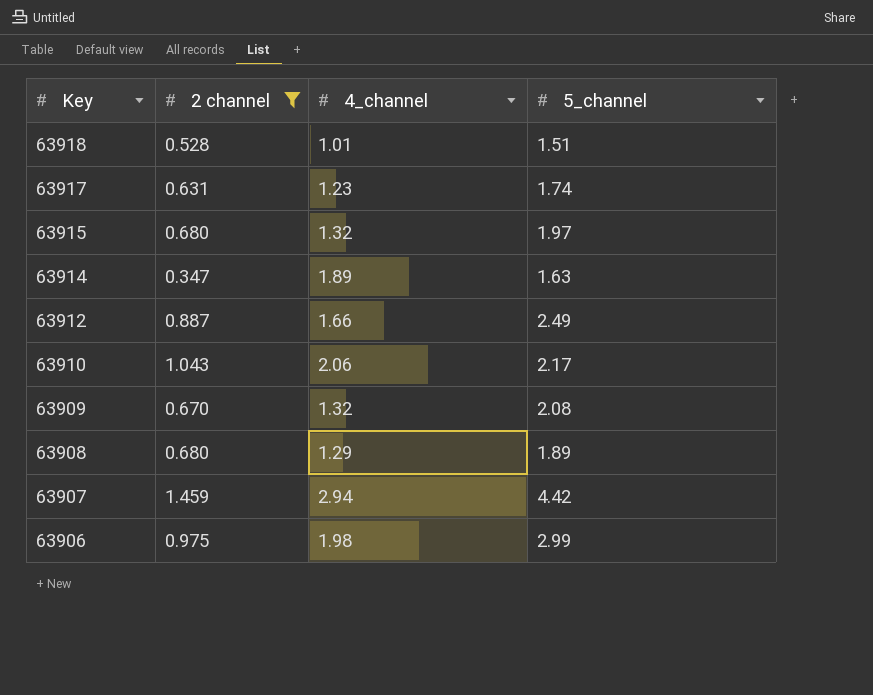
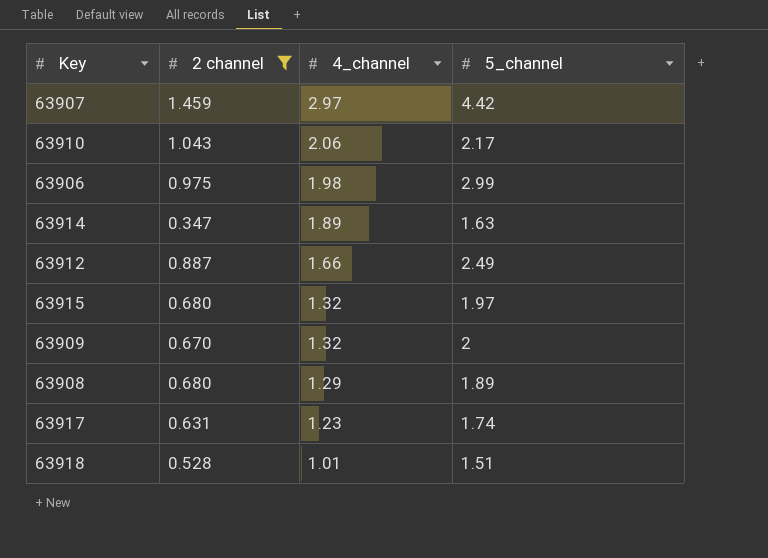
row order: Key descending -> 4_channel descending
63907 | 4_channel: 2.94 -> 2.97
63909 | 5_channel: 2.08 -> 2

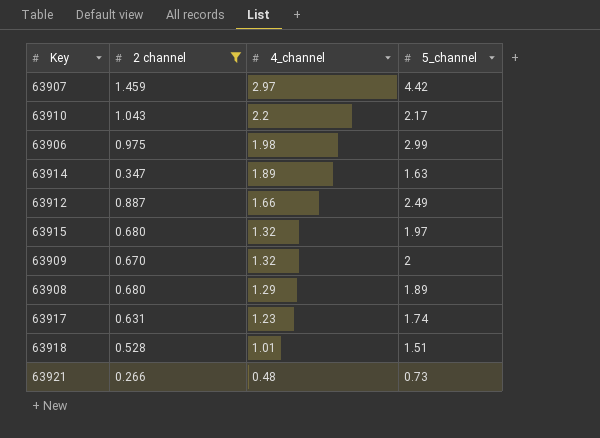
63910 | 4_channel: 2.06 -> 2.2
row 63921: none -> 0.266 | 0.48 | 0.73

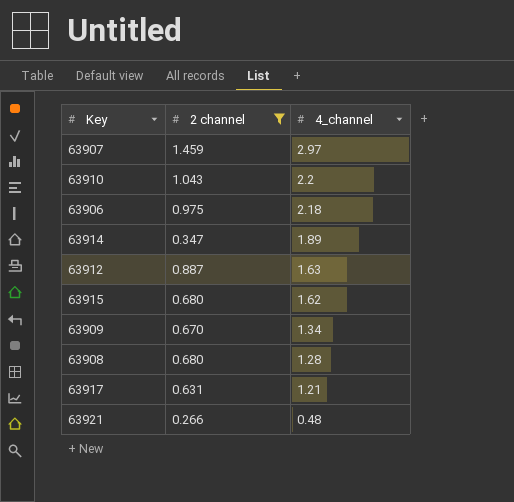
column 5_channel | position: 4 -> none
row 63918: 0.528 | 1.01 | 1.51 -> none
63906 | 4_channel: 1.98 -> 2.18
63912 | 4_channel: 1.66 -> 1.63
63915 | 4_channel: 1.32 -> 1.62
63909 | 4_channel: 1.32 -> 1.34
63908 | 4_channel: 1.29 -> 1.28
63917 | 4_channel: 1.23 -> 1.21

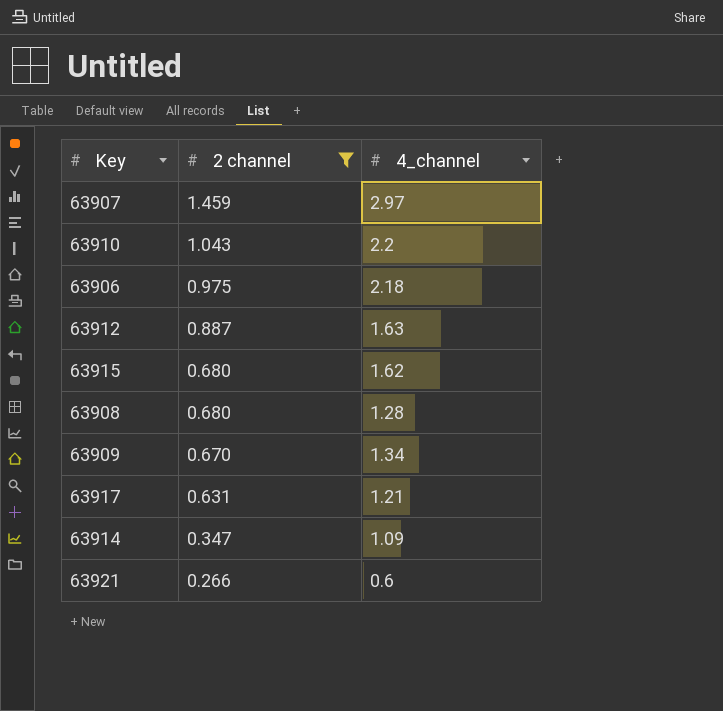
row order: 4_channel descending -> 2 channel descending
63914 | 4_channel: 1.89 -> 1.09
63921 | 4_channel: 0.48 -> 0.6

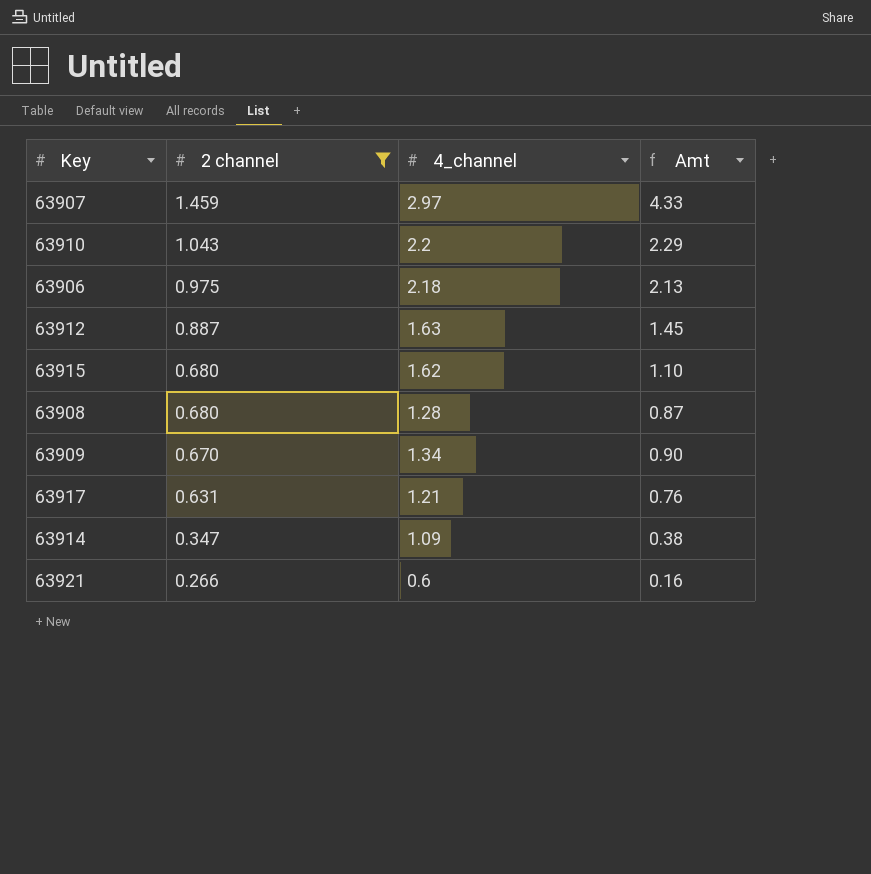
column Amt | formula: none -> [2 channel] * [4_channel]

